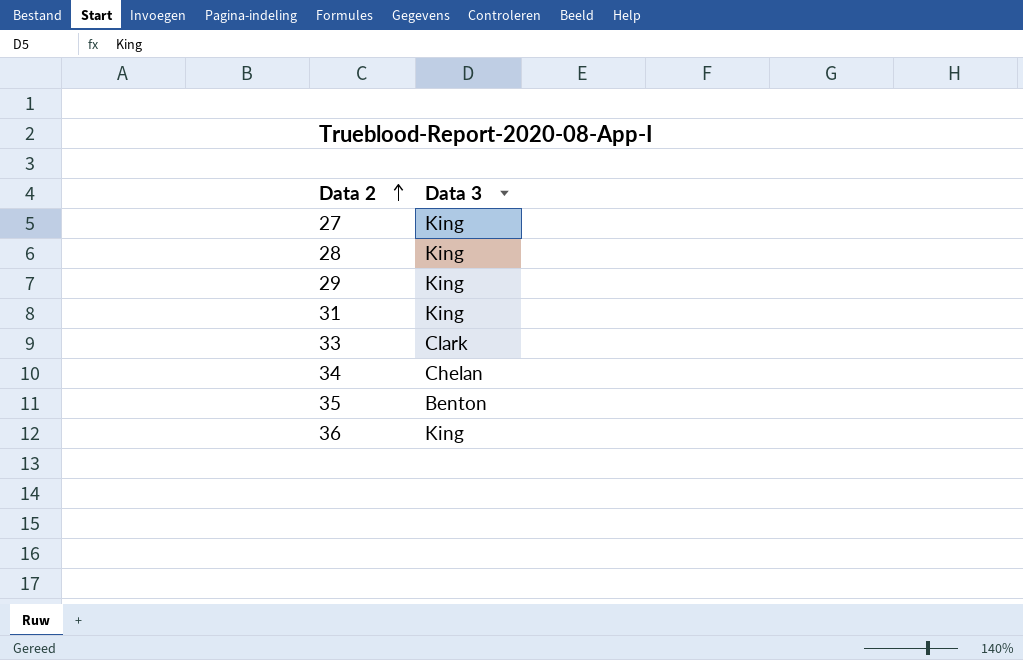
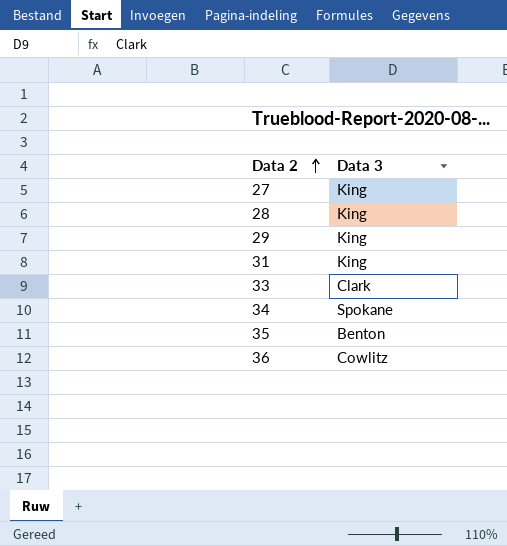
34 | Data 3: Chelan -> Spokane
36 | Data 3: King -> Cowlitz

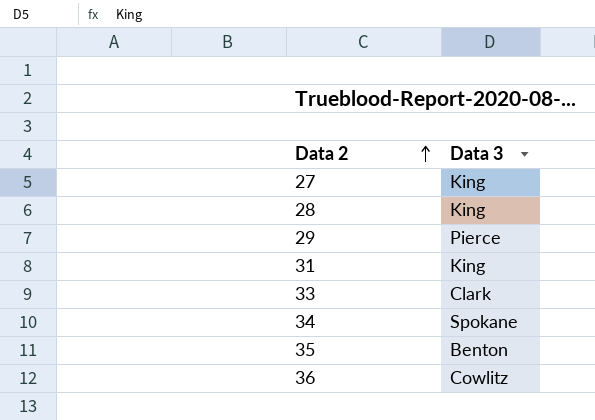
29 | Data 3: King -> Pierce

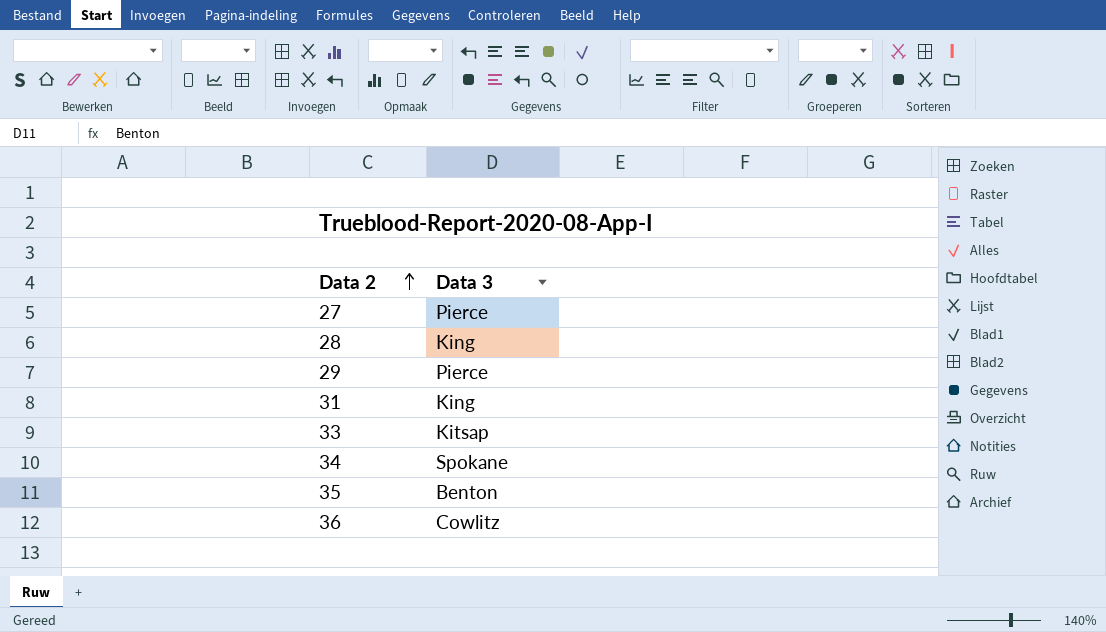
27 | Data 3: King -> Pierce
33 | Data 3: Clark -> Kitsap

